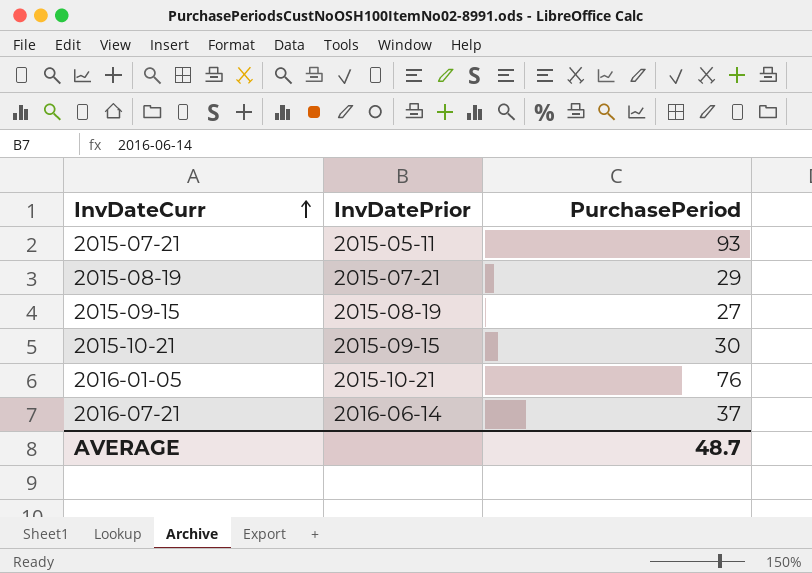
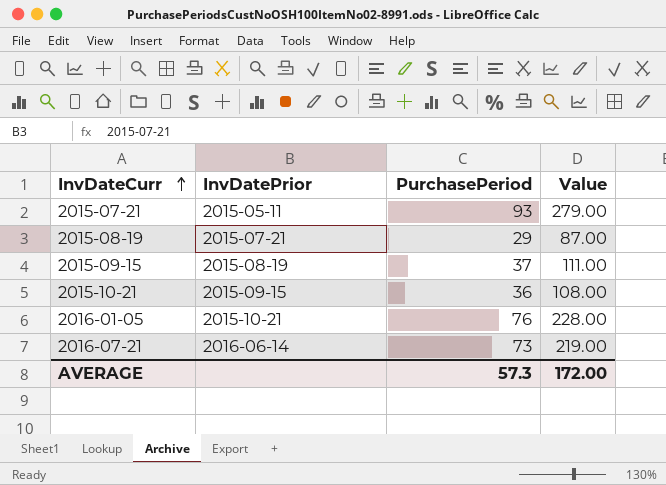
column Value | formula: none -> [PurchasePeriod] * 3
2015-09-15 | PurchasePeriod: 27 -> 37
2015-10-21 | PurchasePeriod: 30 -> 36
2016-07-21 | PurchasePeriod: 37 -> 73
AVERAGE | PurchasePeriod: 48.7 -> 57.3

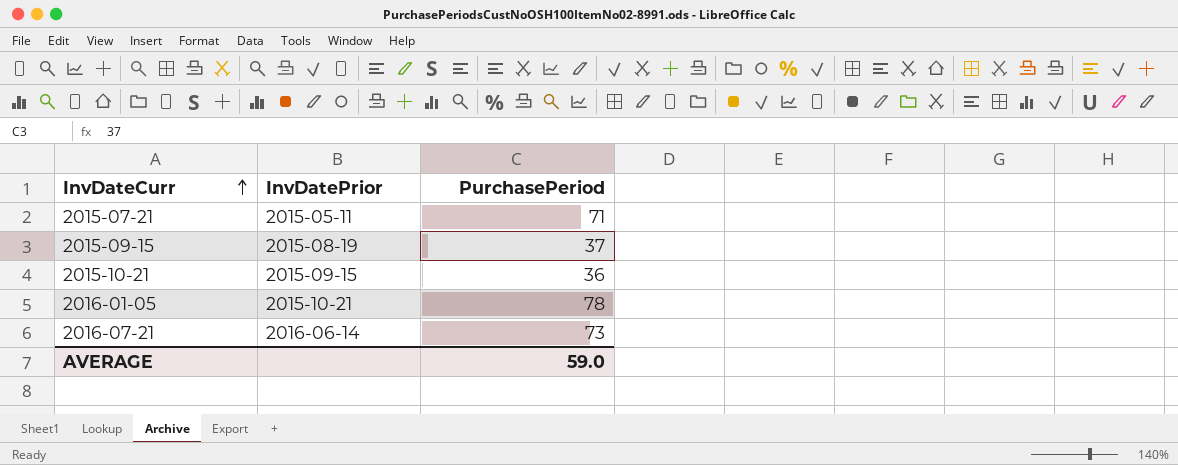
column Value | formula: [PurchasePeriod] * 3 -> none
row 2015-08-19: 2015-07-21 | 29 | 87.00 -> none
2015-07-21 | PurchasePeriod: 93 -> 71
2016-01-05 | PurchasePeriod: 76 -> 78
AVERAGE | PurchasePeriod: 57.3 -> 59.0

